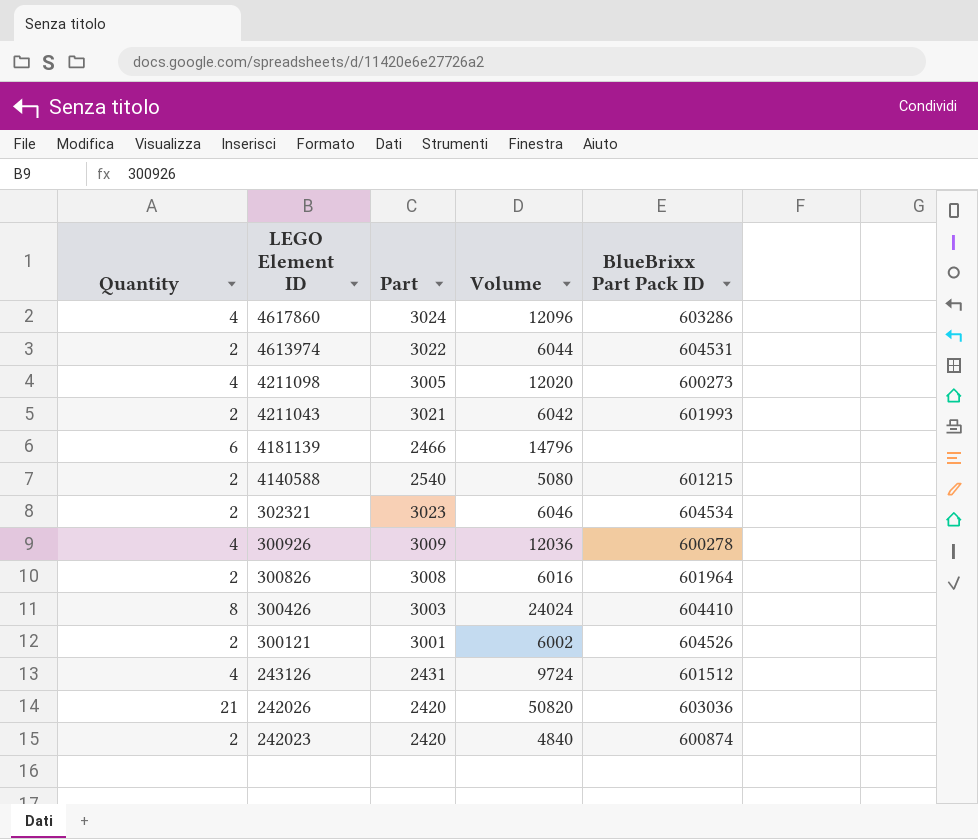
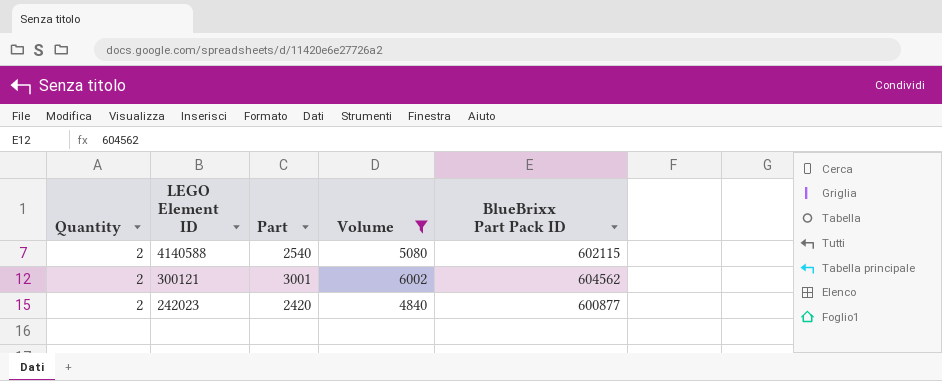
filter: none -> Volume <= 6002
4140588 | BlueBrixx Part Pack ID: 601215 -> 602115
300121 | BlueBrixx Part Pack ID: 604526 -> 604562
242023 | BlueBrixx Part Pack ID: 600874 -> 600877

